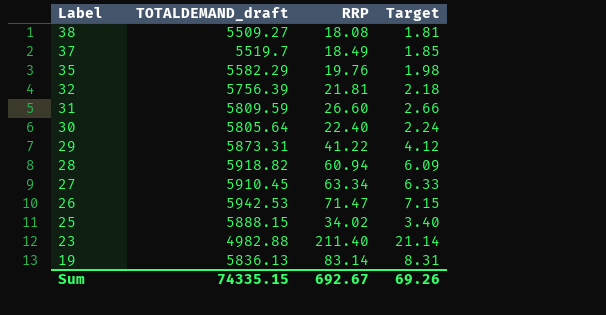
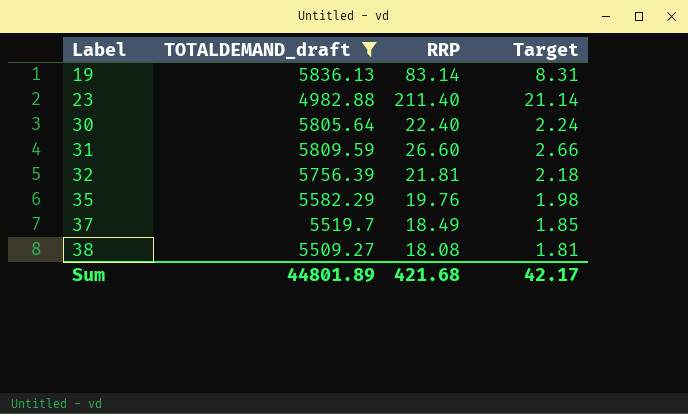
filter: none -> TOTALDEMAND_draft <= 5836.13
row order: Label descending -> Label ascending
Sum | TOTALDEMAND_draft: 74335.15 -> 44801.89
Sum | RRP: 692.67 -> 421.68
Sum | Target: 69.26 -> 42.17

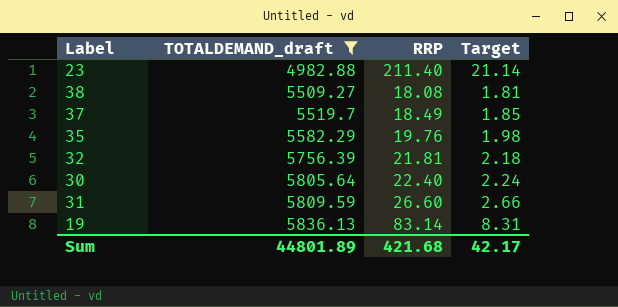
row order: Label ascending -> TOTALDEMAND_draft ascending

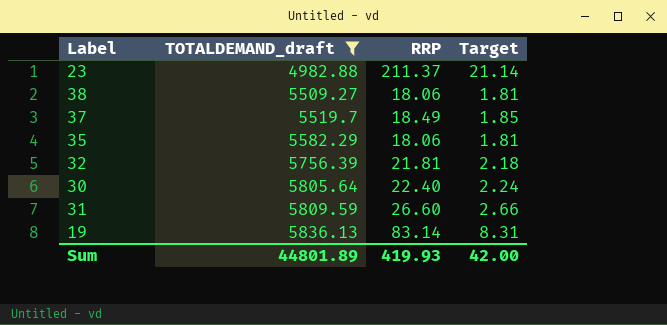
23 | RRP: 211.40 -> 211.37
38 | RRP: 18.08 -> 18.06
35 | RRP: 19.76 -> 18.06
35 | Target: 1.98 -> 1.81
Sum | RRP: 421.68 -> 419.93
Sum | Target: 42.17 -> 42.00

